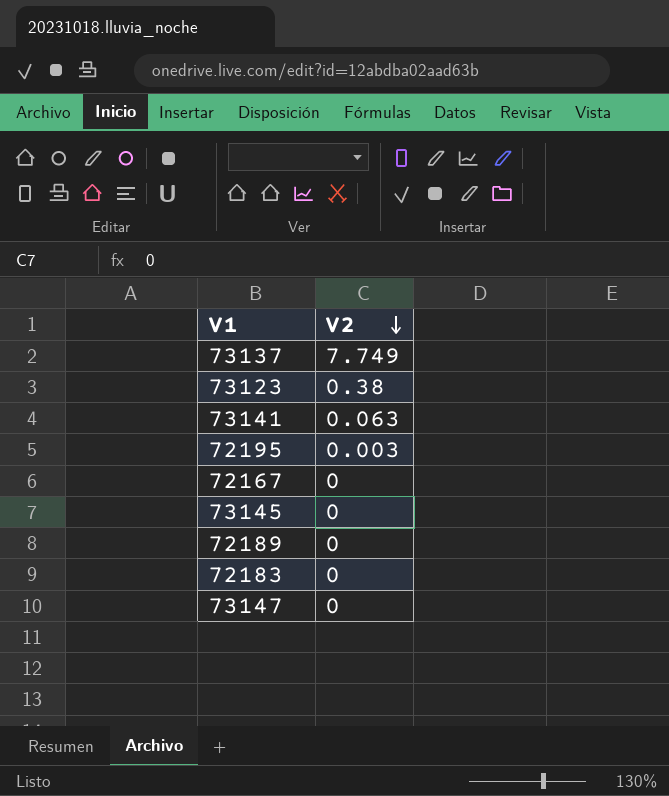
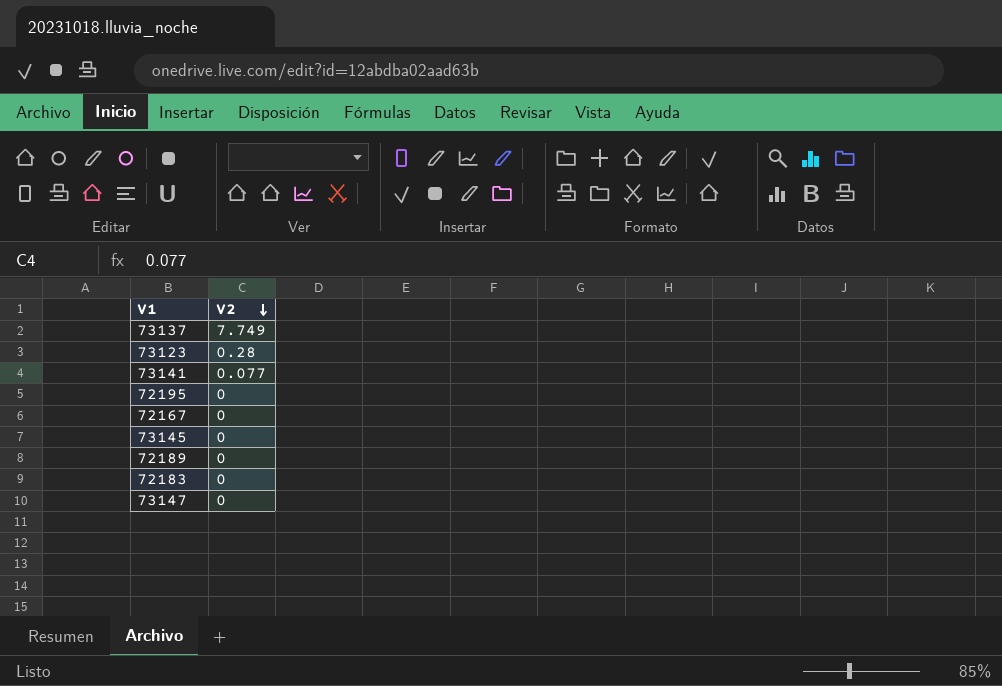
73123 | V2: 0.38 -> 0.28
73141 | V2: 0.063 -> 0.077
72195 | V2: 0.003 -> 0

